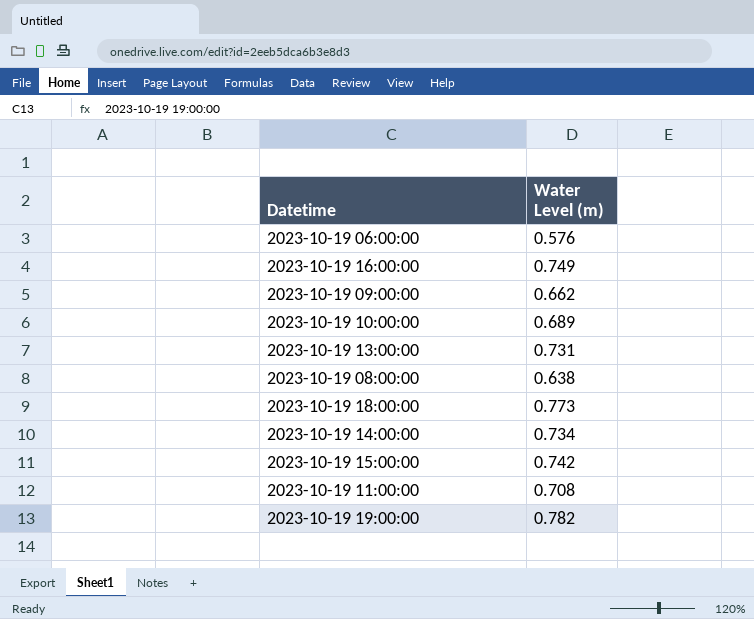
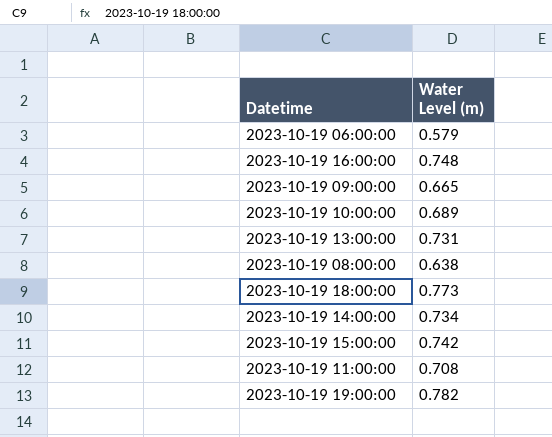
2023-10-19 06:00:00 | Water Level (m): 0.576 -> 0.579
2023-10-19 16:00:00 | Water Level (m): 0.749 -> 0.748
2023-10-19 09:00:00 | Water Level (m): 0.662 -> 0.665

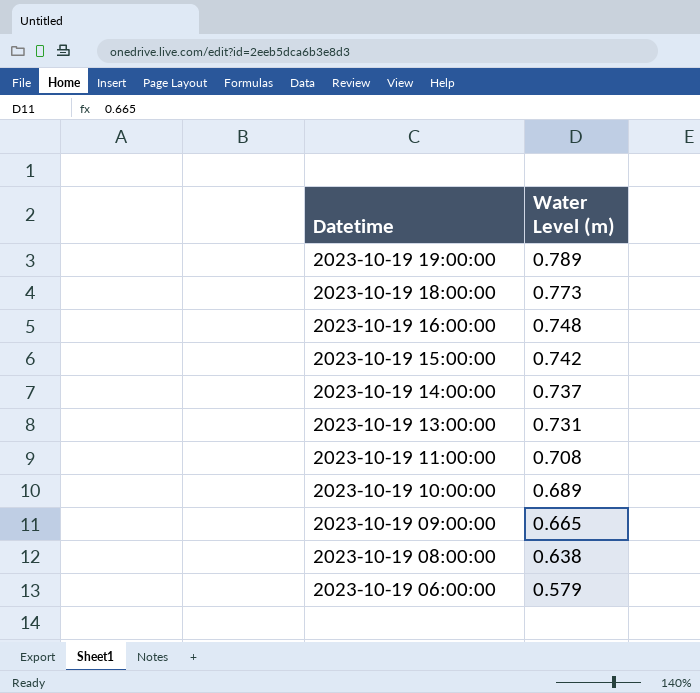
row order: none -> Datetime descending
2023-10-19 19:00:00 | Water Level (m): 0.782 -> 0.789
2023-10-19 14:00:00 | Water Level (m): 0.734 -> 0.737

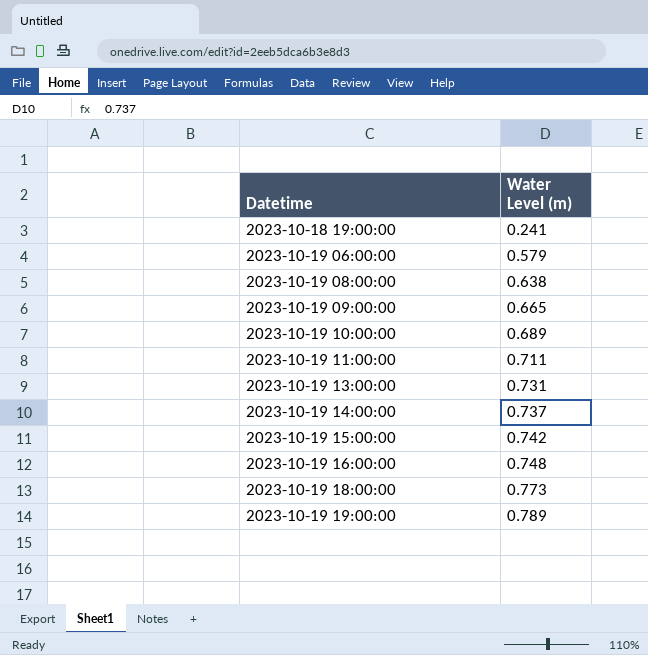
row order: Datetime descending -> Datetime ascending
row 2023-10-18 19:00:00: none -> 0.241
2023-10-19 11:00:00 | Water Level (m): 0.708 -> 0.711

